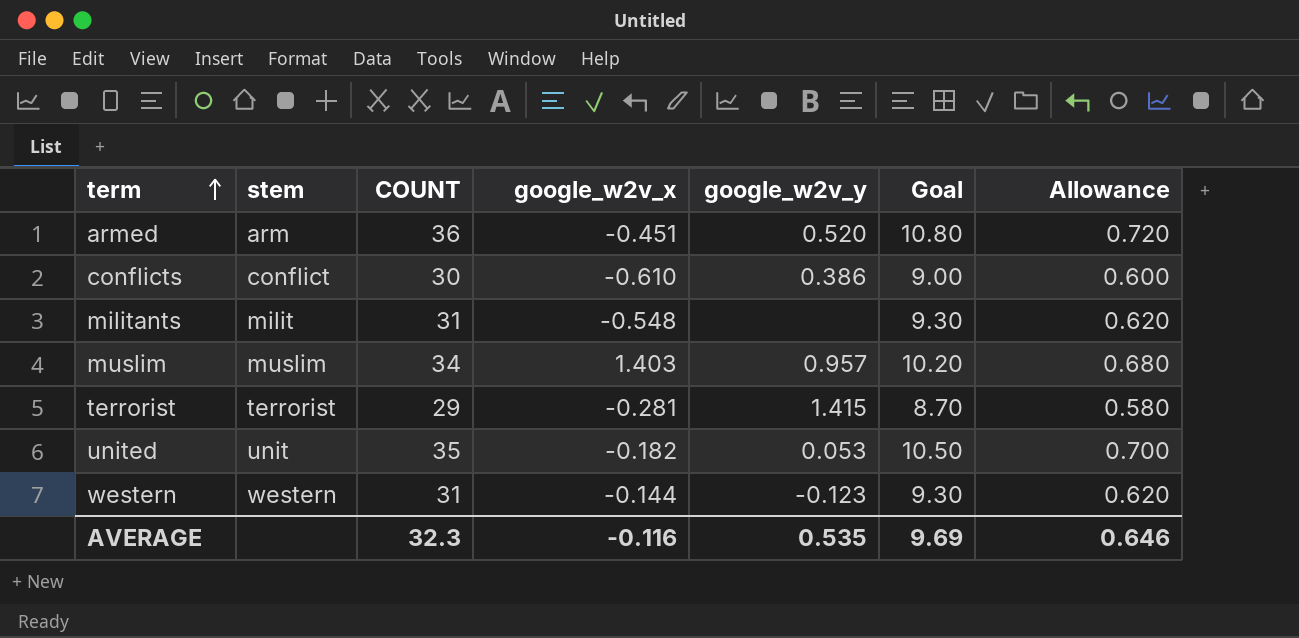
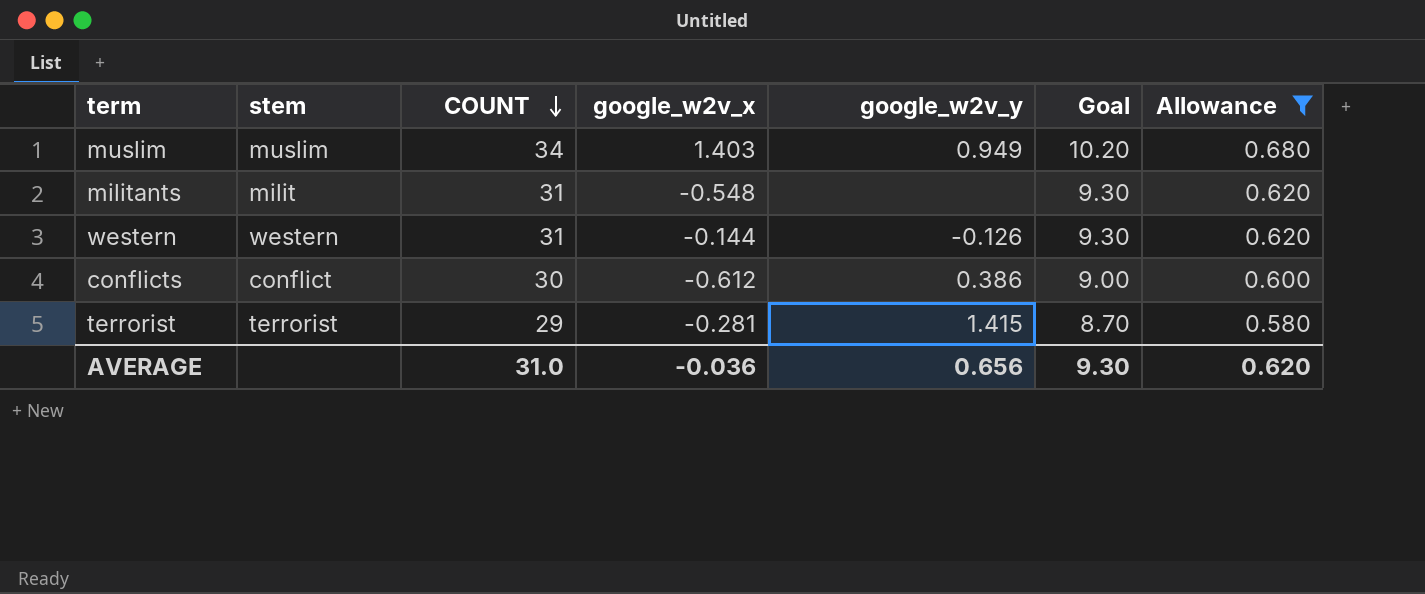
filter: none -> Allowance <= 0.680
row order: term ascending -> COUNT descending
muslim | google_w2v_y: 0.957 -> 0.949
western | google_w2v_y: -0.123 -> -0.126
conflicts | google_w2v_x: -0.610 -> -0.612
AVERAGE | COUNT: 32.3 -> 31.0
AVERAGE | google_w2v_x: -0.116 -> -0.036
AVERAGE | google_w2v_y: 0.535 -> 0.656
AVERAGE | Goal: 9.69 -> 9.30
AVERAGE | Allowance: 0.646 -> 0.620

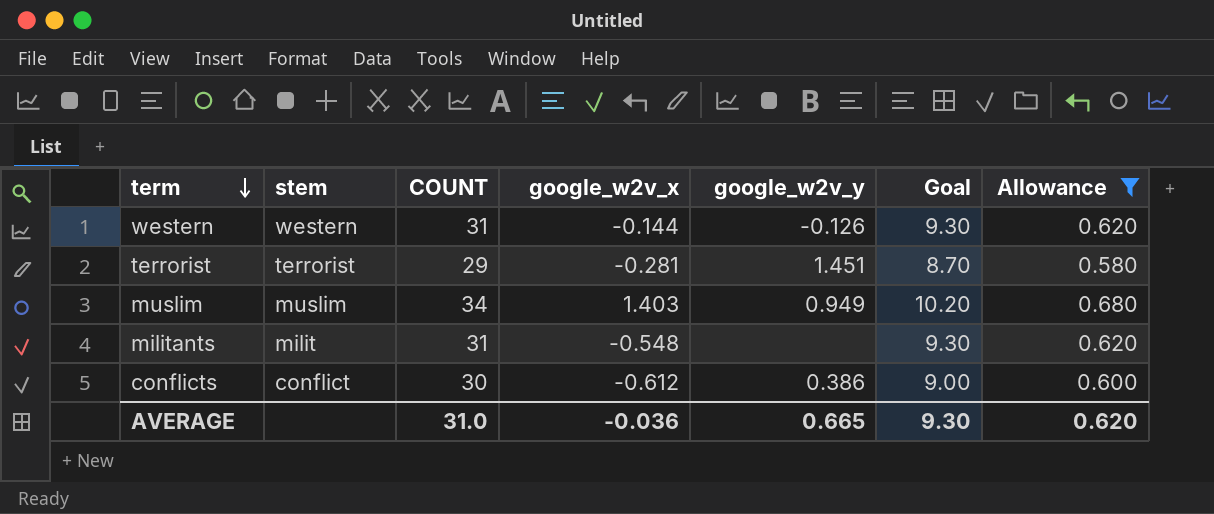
row order: COUNT descending -> term descending
terrorist | google_w2v_y: 1.415 -> 1.451
AVERAGE | google_w2v_y: 0.656 -> 0.665

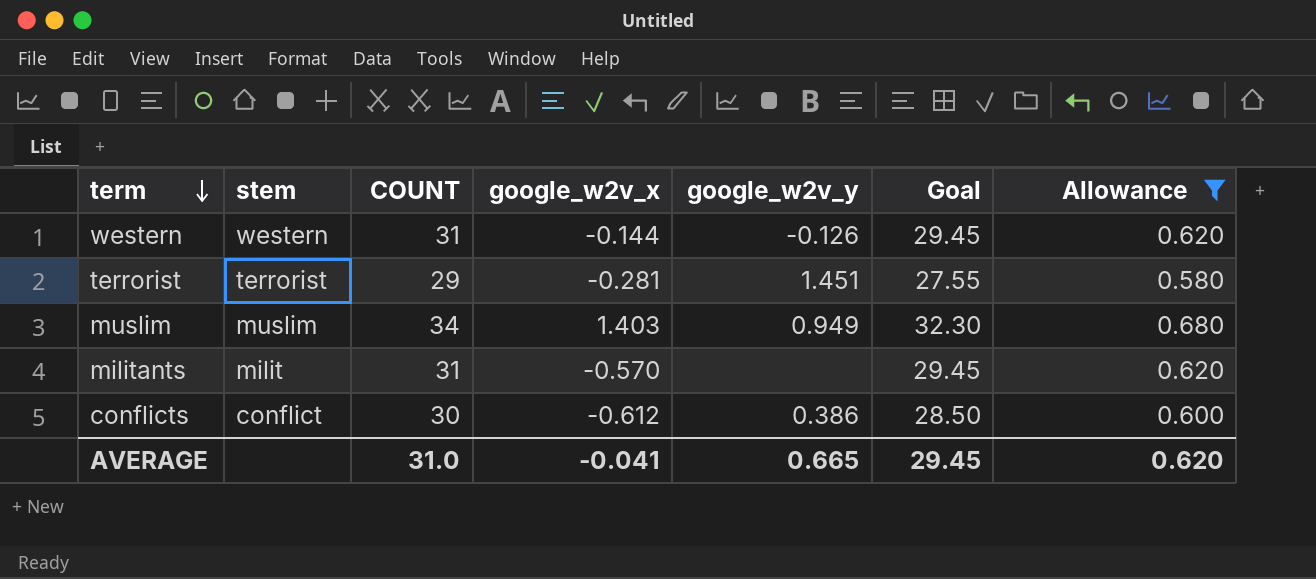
column Goal | formula: [COUNT] * 0.3 -> [COUNT] * 0.95
militants | google_w2v_x: -0.548 -> -0.570
AVERAGE | google_w2v_x: -0.036 -> -0.041
AVERAGE | Goal: 9.30 -> 29.45

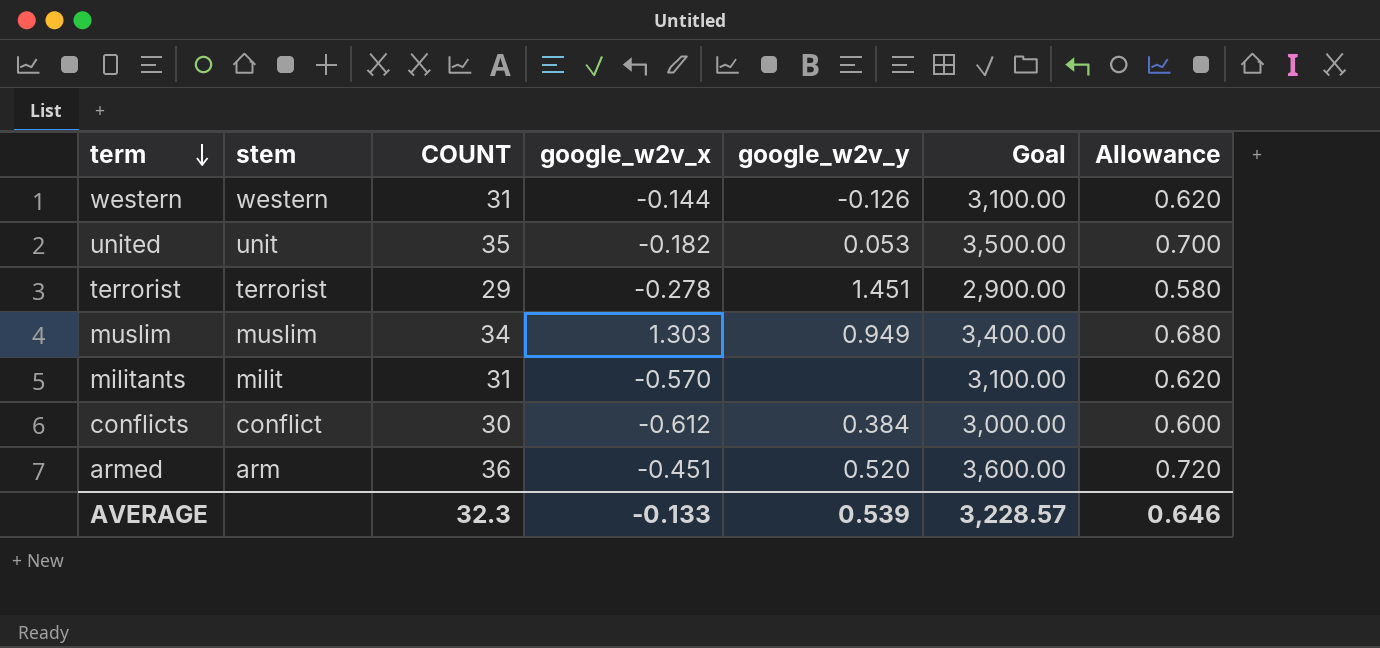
filter: Allowance <= 0.680 -> none
column Goal | formula: [COUNT] * 0.95 -> [COUNT] * 100
terrorist | google_w2v_x: -0.281 -> -0.278
muslim | google_w2v_x: 1.403 -> 1.303
conflicts | google_w2v_y: 0.386 -> 0.384
AVERAGE | COUNT: 31.0 -> 32.3
AVERAGE | google_w2v_x: -0.041 -> -0.133
AVERAGE | google_w2v_y: 0.665 -> 0.539
AVERAGE | Goal: 29.45 -> 3,228.57
AVERAGE | Allowance: 0.620 -> 0.646

